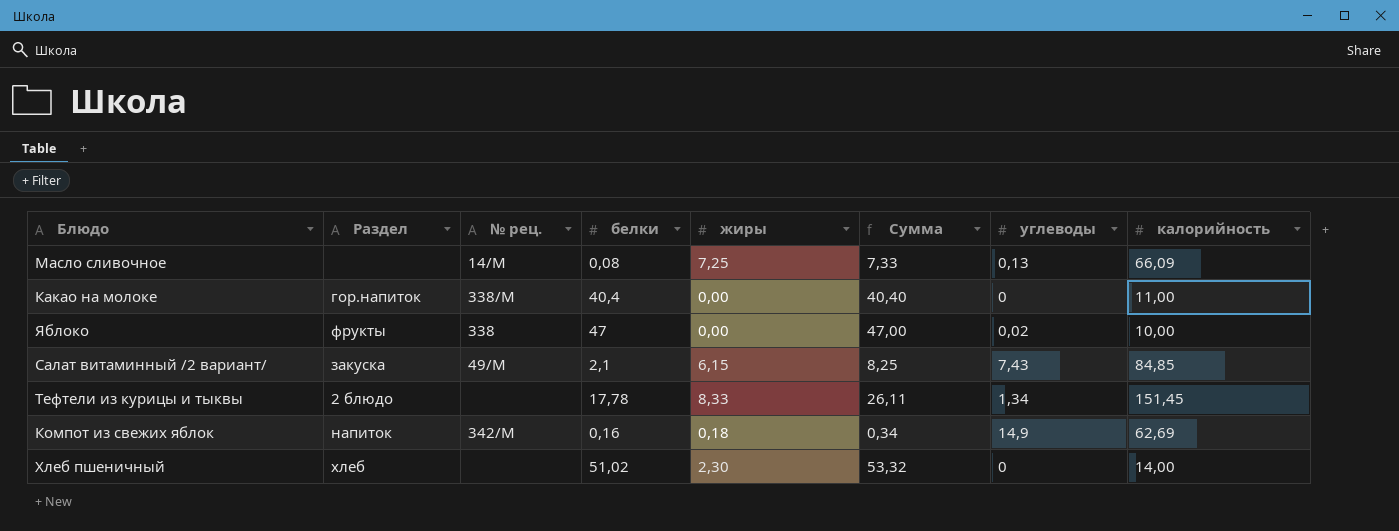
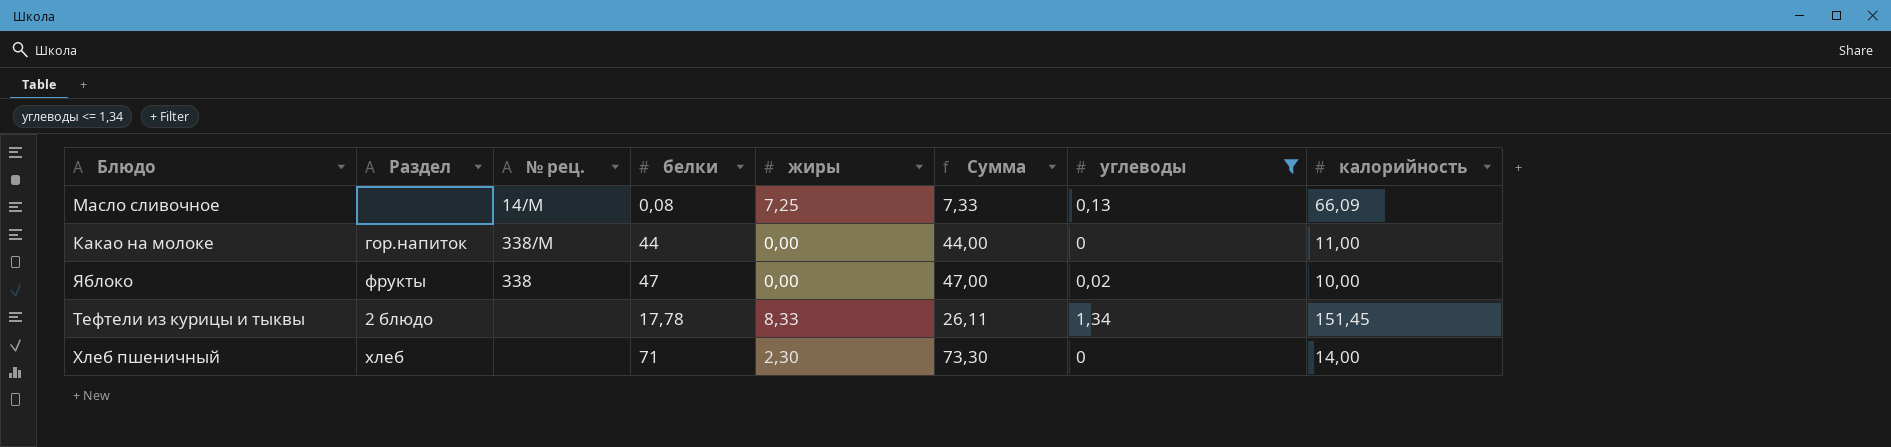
filter: none -> углеводы <= 1,34
Какао на молоке | белки: 40,4 -> 44
Какао на молоке | Сумма: 40,40 -> 44,00
Хлеб пшеничный | белки: 51,02 -> 71
Хлеб пшеничный | Сумма: 53,32 -> 73,30

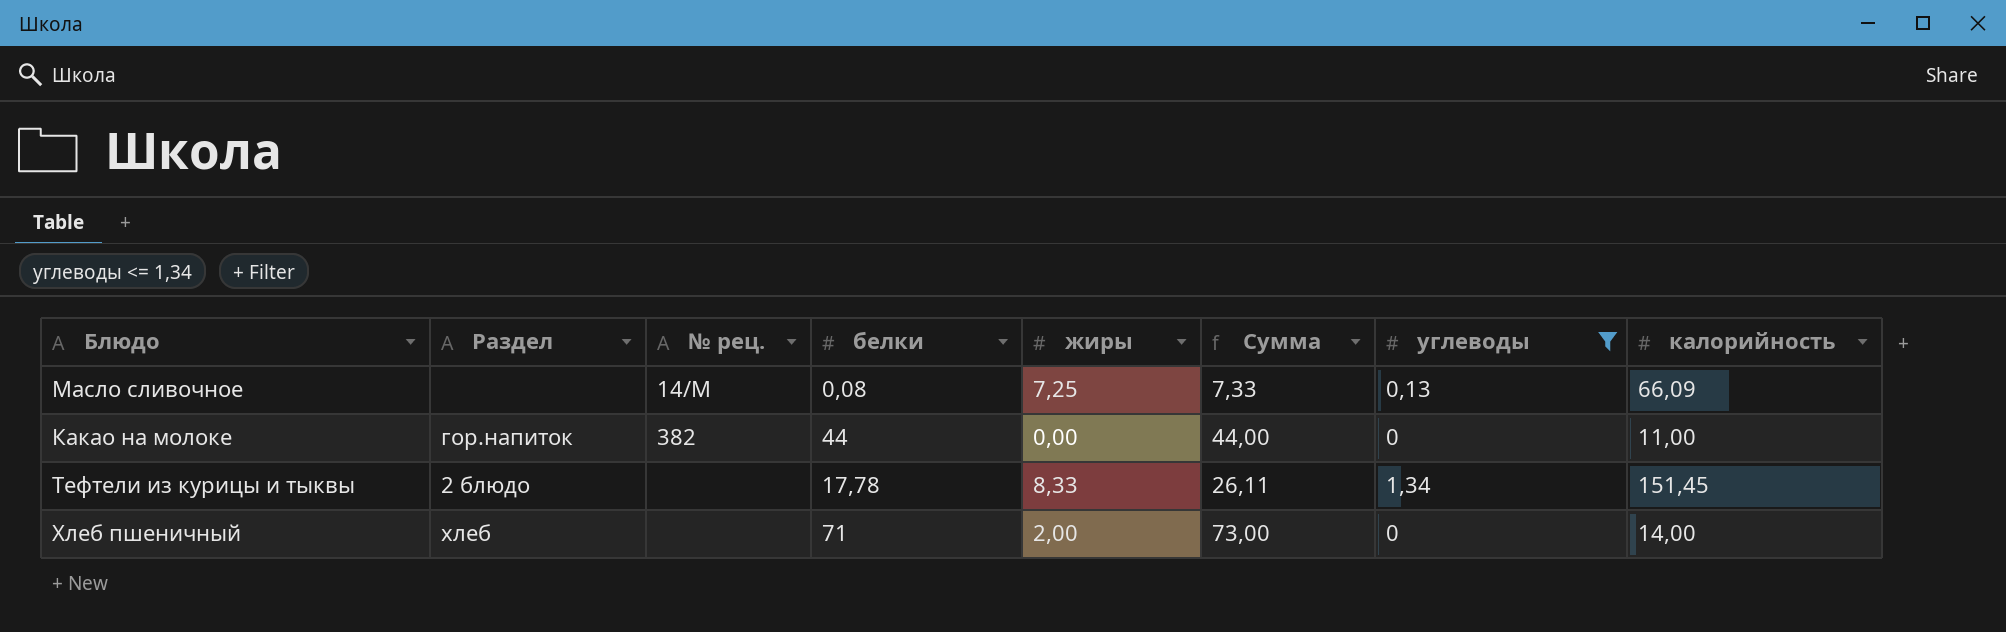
row Яблоко: фрукты | 338 | 47 | 0,00 | 47,00 | 0,02 | 10,00 -> none
Какао на молоке | № рец.: 338/М -> 382
Хлеб пшеничный | жиры: 2,30 -> 2,00
Хлеб пшеничный | Сумма: 73,30 -> 73,00

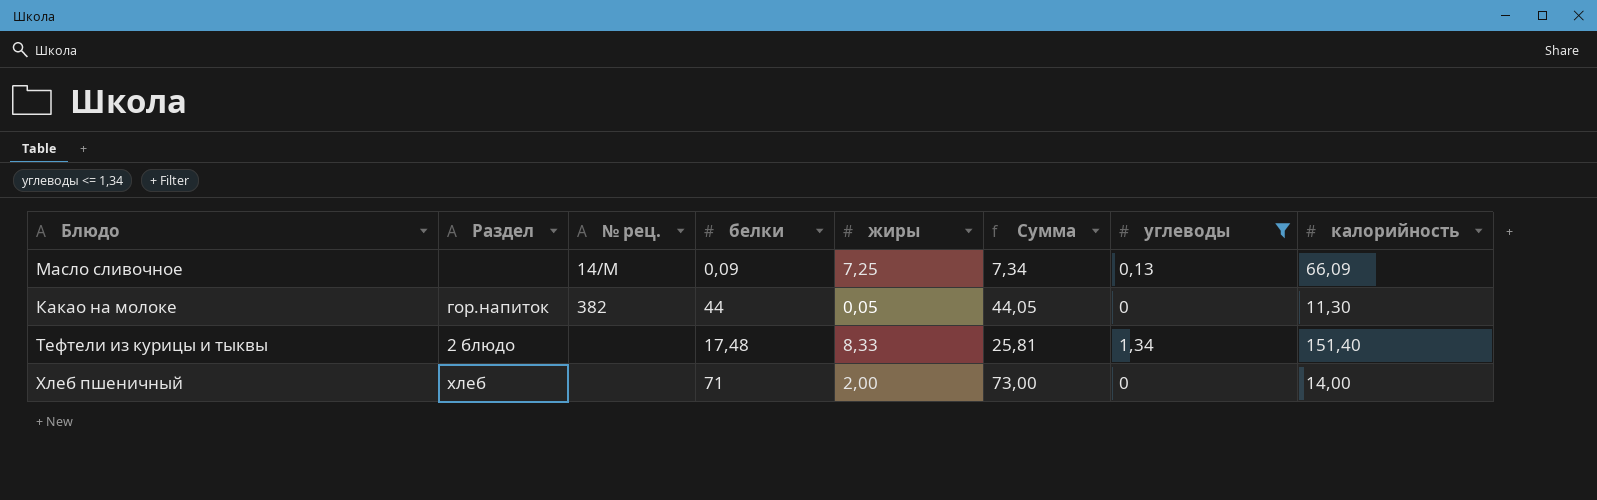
Масло сливочное | белки: 0,08 -> 0,09
Масло сливочное | Сумма: 7,33 -> 7,34
Какао на молоке | жиры: 0,00 -> 0,05
Какао на молоке | Сумма: 44,00 -> 44,05
Какао на молоке | калорийность: 11,00 -> 11,30
Тефтели из курицы и тыквы | белки: 17,78 -> 17,48
Тефтели из курицы и тыквы | Сумма: 26,11 -> 25,81
Тефтели из курицы и тыквы | калорийность: 151,45 -> 151,40

